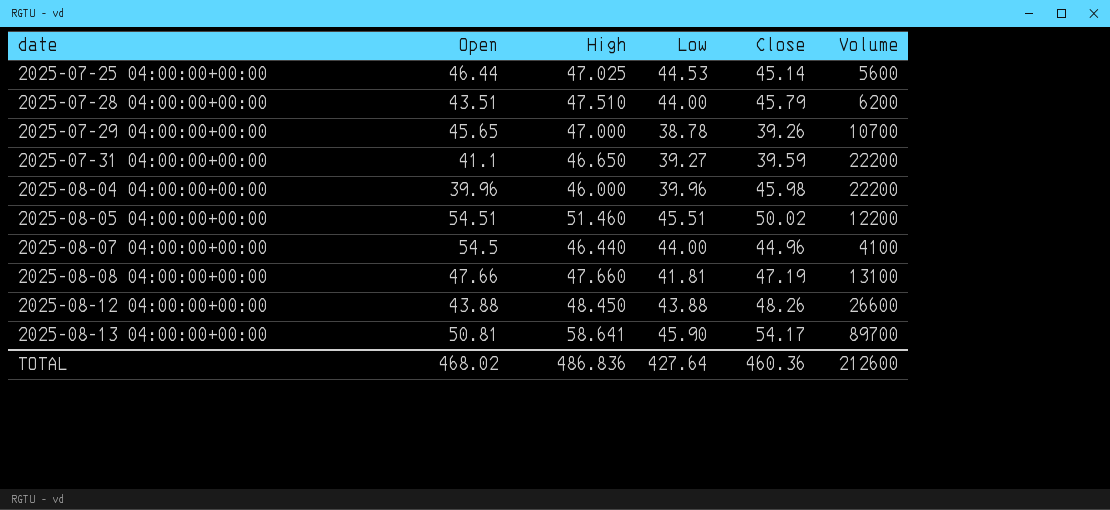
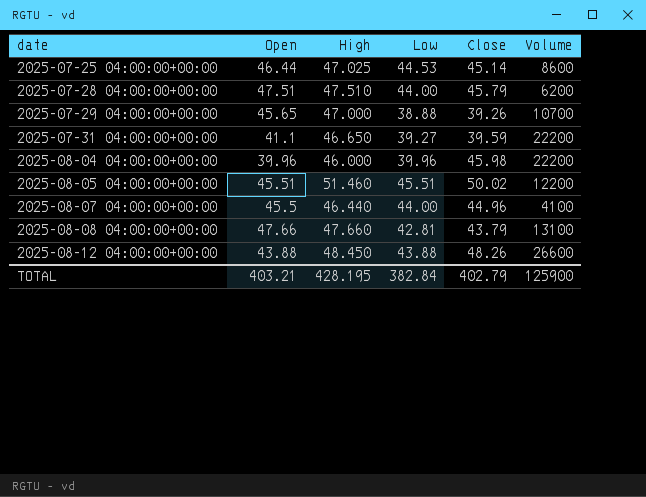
row 2025-08-13 04:00:00+00:00: 50.81 | 58.641 | 45.90 | 54.17 | 89700 -> none
2025-07-25 04:00:00+00:00 | Volume: 5600 -> 8600
2025-07-28 04:00:00+00:00 | Open: 43.51 -> 47.51
2025-07-29 04:00:00+00:00 | Low: 38.78 -> 38.88
2025-08-05 04:00:00+00:00 | Open: 54.51 -> 45.51
2025-08-07 04:00:00+00:00 | Open: 54.5 -> 45.5
2025-08-08 04:00:00+00:00 | Low: 41.81 -> 42.81
2025-08-08 04:00:00+00:00 | Close: 47.19 -> 43.79
TOTAL | Open: 468.02 -> 403.21
TOTAL | High: 486.836 -> 428.195
TOTAL | Low: 427.64 -> 382.84
TOTAL | Close: 460.36 -> 402.79
TOTAL | Volume: 212600 -> 125900

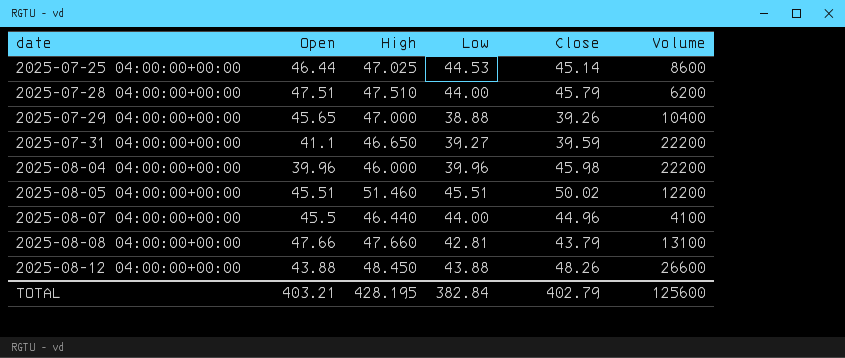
2025-07-29 04:00:00+00:00 | Volume: 10700 -> 10400
TOTAL | Volume: 125900 -> 125600

